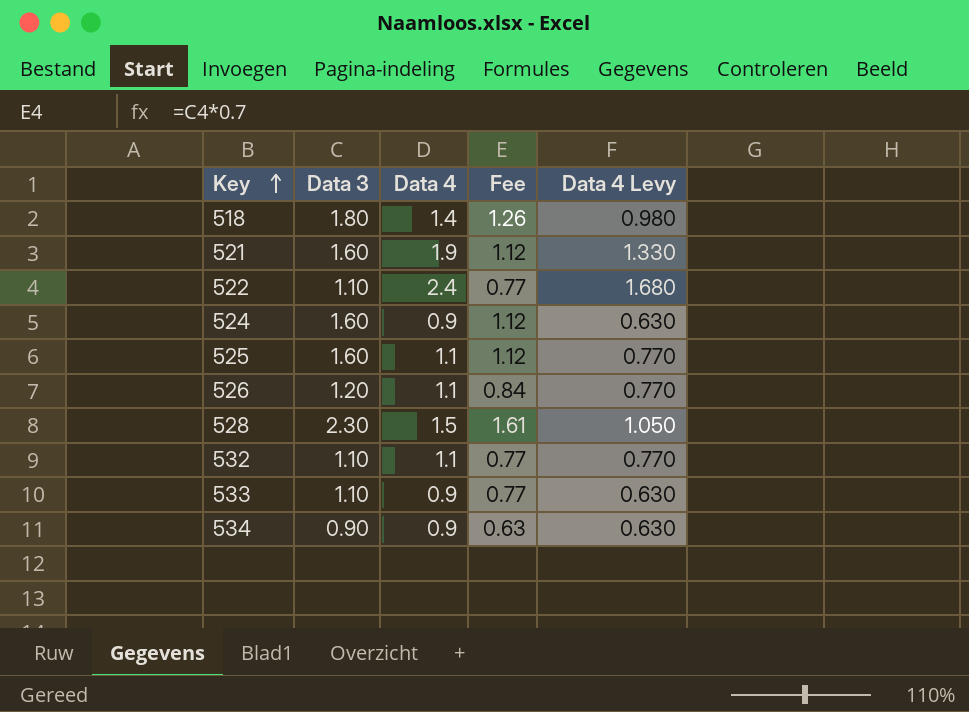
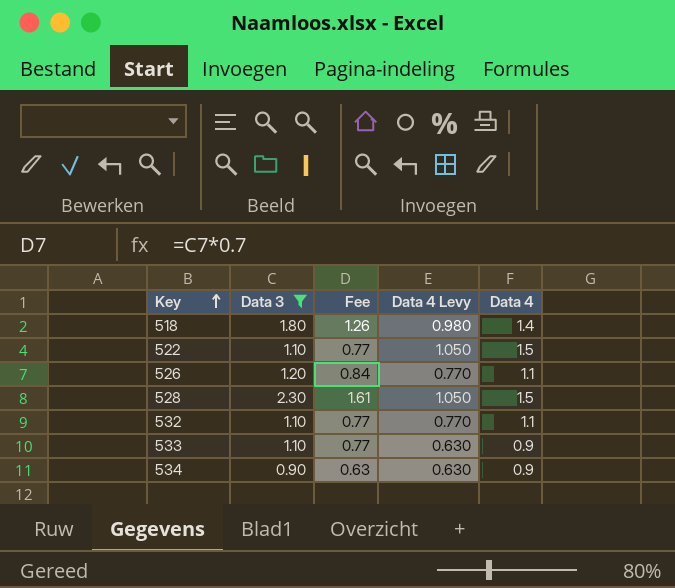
filter: none -> Data 3 != 1.60
column Data 4 | position: 3 -> 5
522 | Data 4 Levy: 1.680 -> 1.050
522 | Data 4: 2.4 -> 1.5

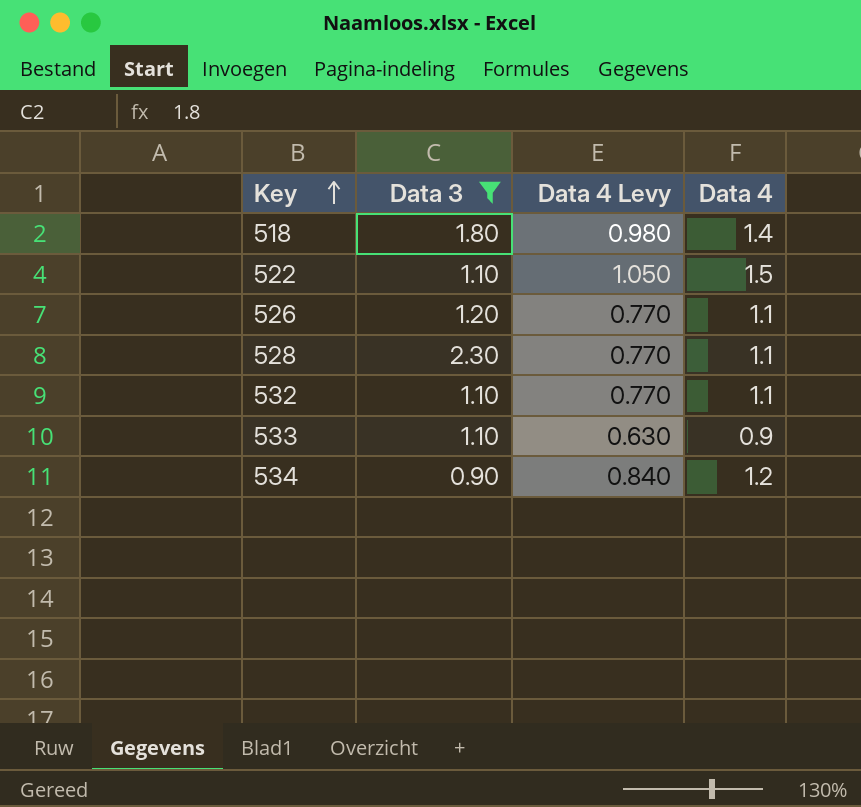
column Fee | formula: [Data 3] * 0.7 -> none
528 | Data 4 Levy: 1.050 -> 0.770
528 | Data 4: 1.5 -> 1.1
534 | Data 4 Levy: 0.630 -> 0.840
534 | Data 4: 0.9 -> 1.2

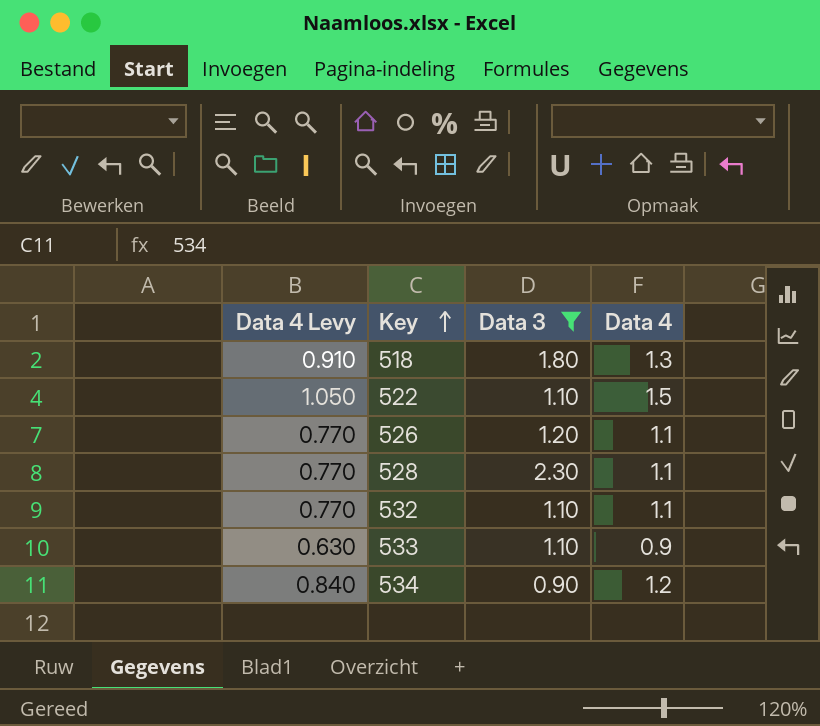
column Data 4 Levy | position: 3 -> 1
518 | Data 4 Levy: 0.980 -> 0.910
518 | Data 4: 1.4 -> 1.3

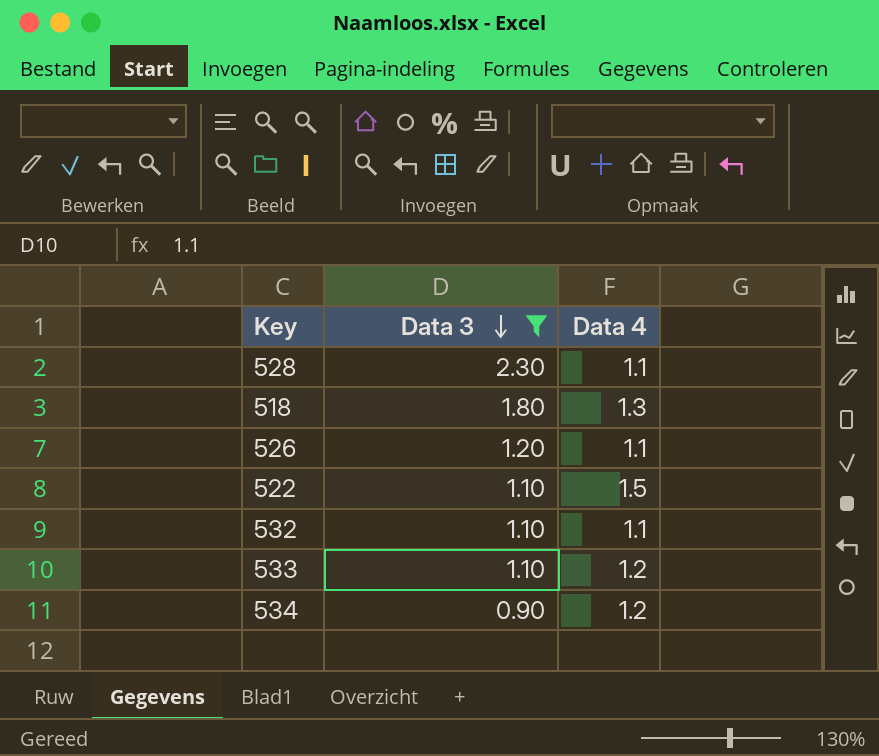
row order: Key ascending -> Data 3 descending
column Data 4 Levy | formula: [Data 4] * 0.7 -> none
533 | Data 4: 0.9 -> 1.2

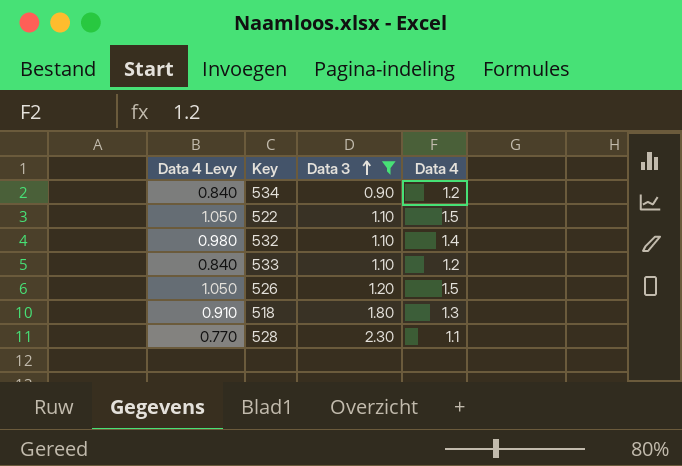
row order: Data 3 descending -> Data 3 ascending
column Data 4 Levy | formula: none -> [Data 4] * 0.7
532 | Data 4: 1.1 -> 1.4
526 | Data 4: 1.1 -> 1.5

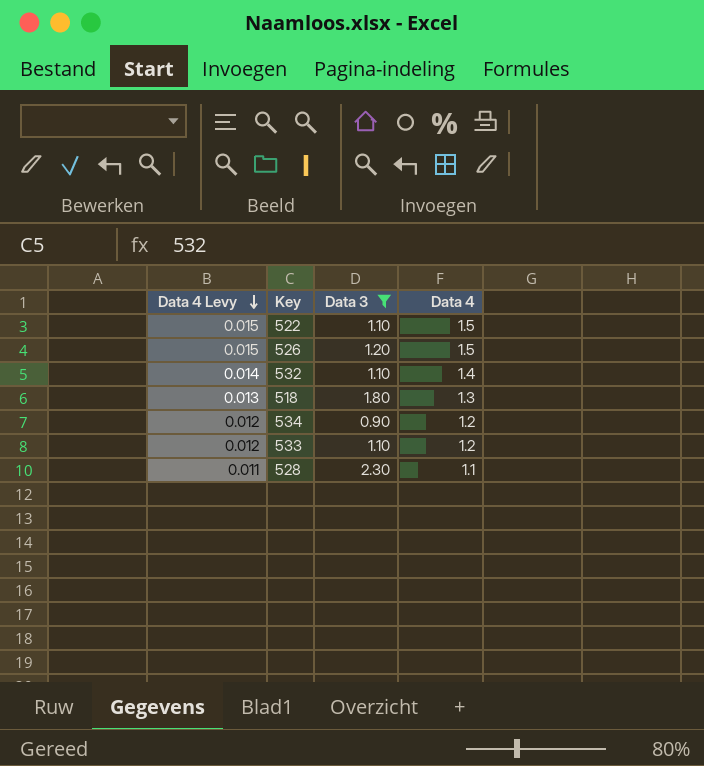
row order: Data 3 ascending -> Data 4 Levy descending
column Data 4 Levy | formula: [Data 4] * 0.7 -> [Data 4] * 0.01

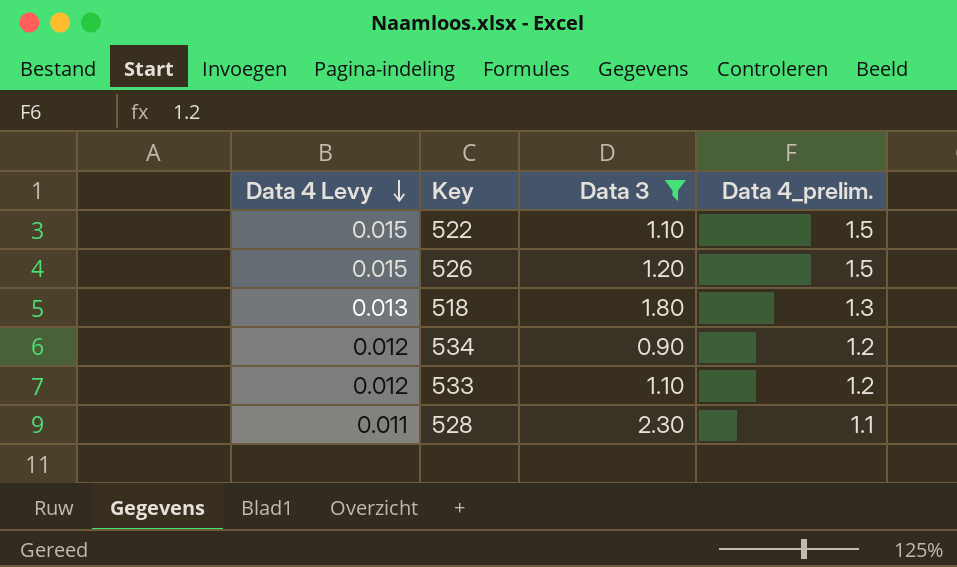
column name: Data 4 -> Data 4_prelim.
row 532: 0.014 | 1.10 | 1.4 -> none

